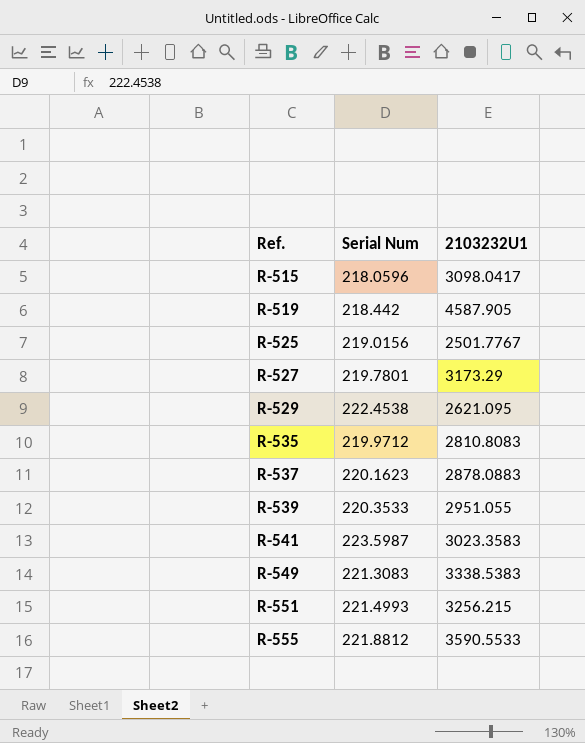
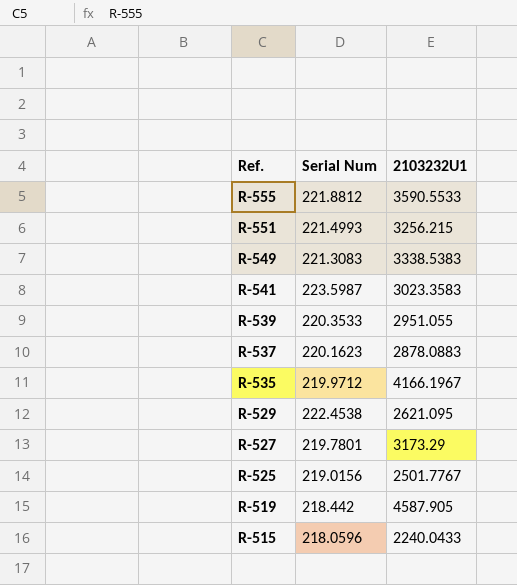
row order: Ref. ascending -> Ref. descending
R-535 | 2103232U1: 2810.8083 -> 4166.1967
R-515 | 2103232U1: 3098.0417 -> 2240.0433

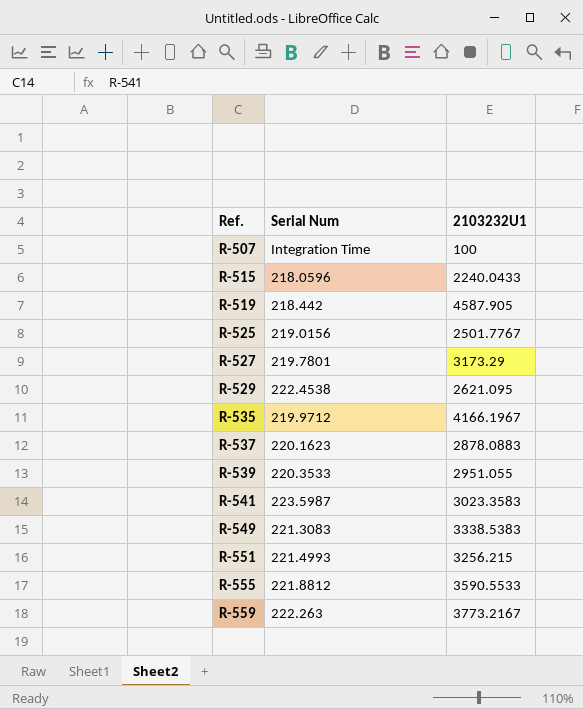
row order: Ref. descending -> Ref. ascending
row R-507: none -> Integration Time | 100
row R-559: none -> 222.263 | 3773.2167

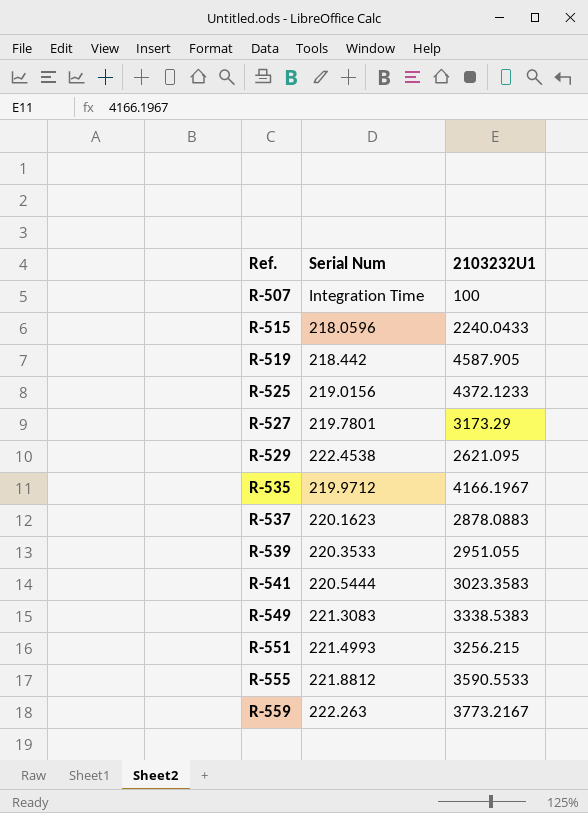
R-525 | 2103232U1: 2501.7767 -> 4372.1233
R-541 | Serial Num: 223.5987 -> 220.5444

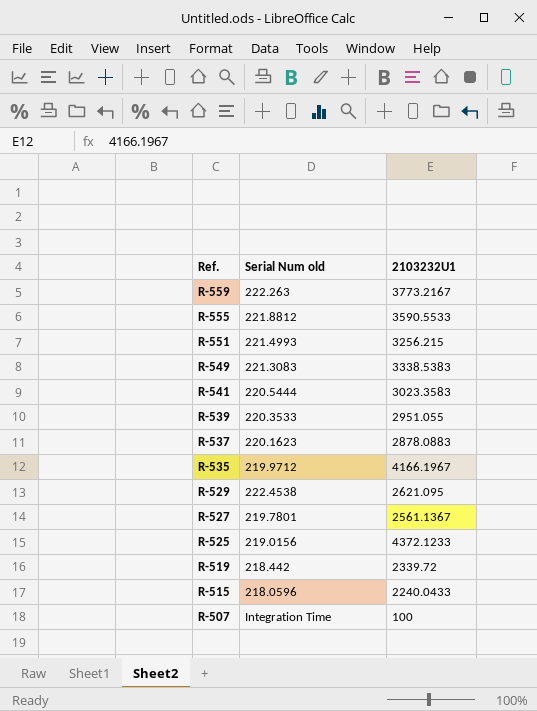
row order: Ref. ascending -> Ref. descending
column name: Serial Num -> Serial Num old
R-527 | 2103232U1: 3173.29 -> 2561.1367
R-519 | 2103232U1: 4587.905 -> 2339.72

